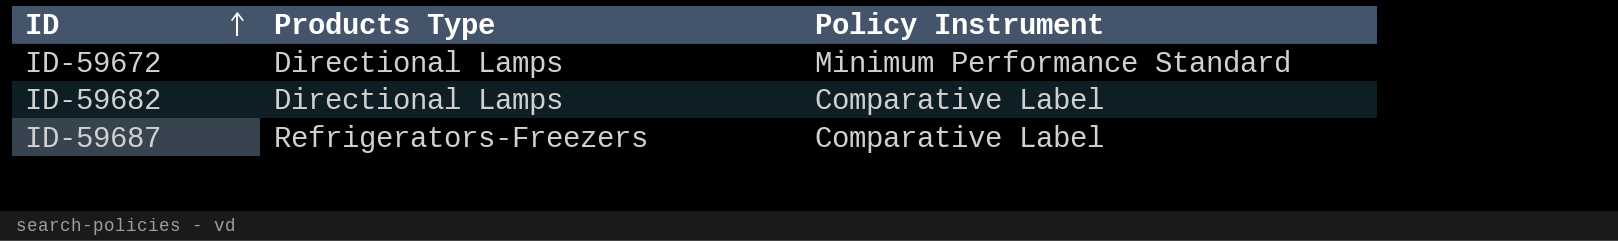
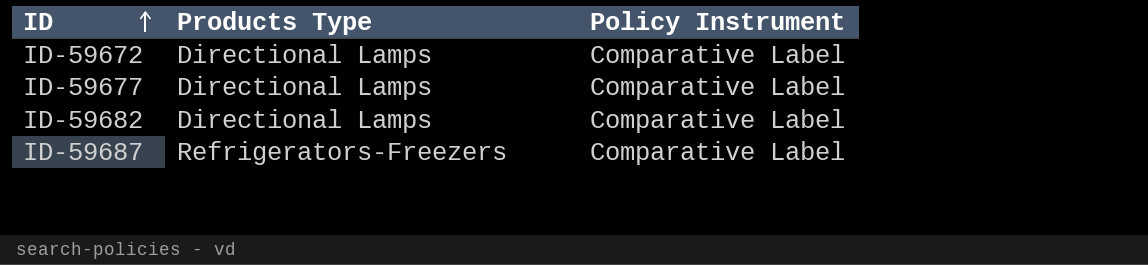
ID-59672 | Policy Instrument: Minimum Performance Standard -> Comparative Label
row ID-59677: none -> Directional Lamps | Comparative Label

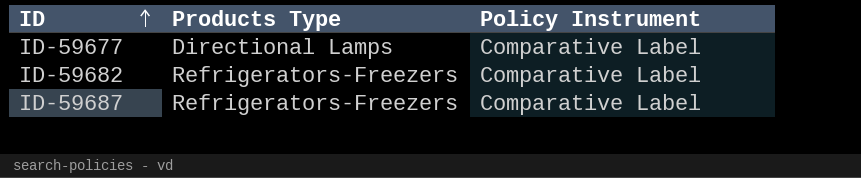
row ID-59672: Directional Lamps | Comparative Label -> none
ID-59682 | Products Type: Directional Lamps -> Refrigerators-Freezers

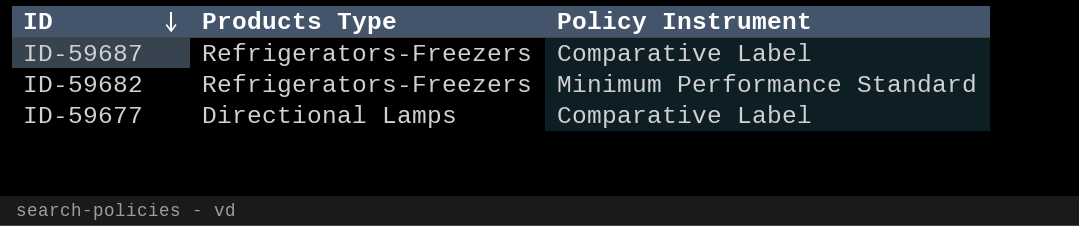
row order: ID ascending -> ID descending
ID-59682 | Policy Instrument: Comparative Label -> Minimum Performance Standard

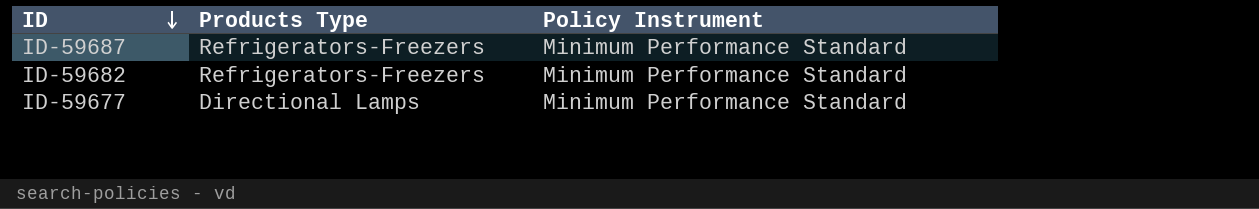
ID-59687 | Policy Instrument: Comparative Label -> Minimum Performance Standard
ID-59677 | Policy Instrument: Comparative Label -> Minimum Performance Standard

